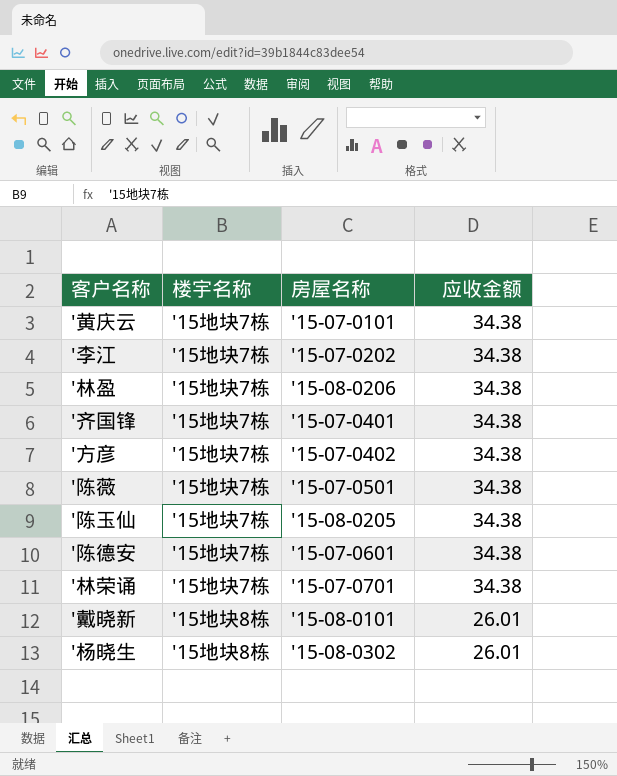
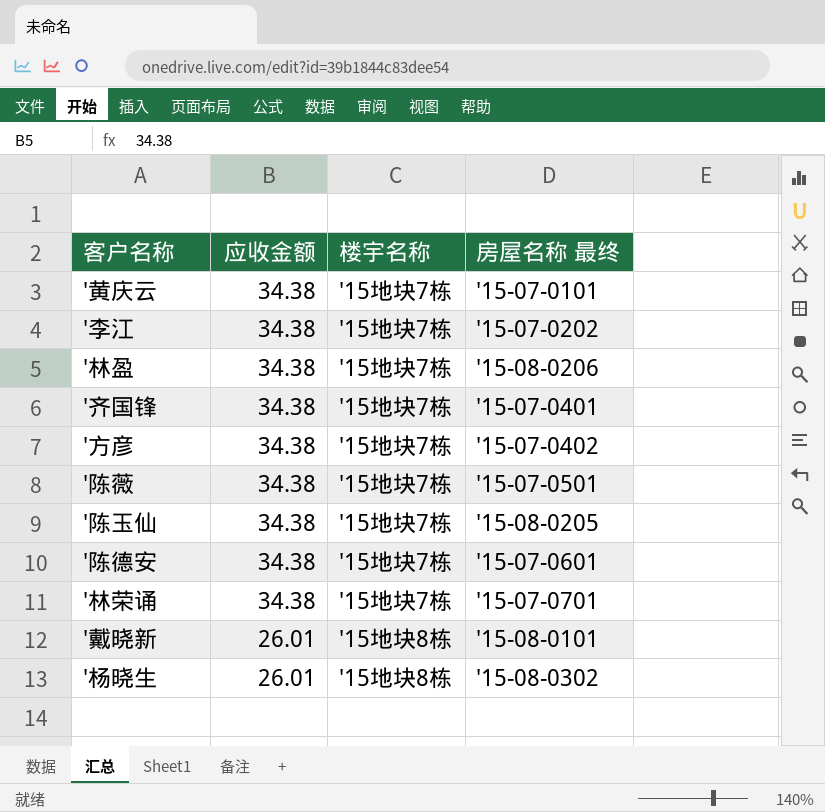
column 应收金额 | position: 4 -> 2
column name: 房屋名称 -> 房屋名称 最终

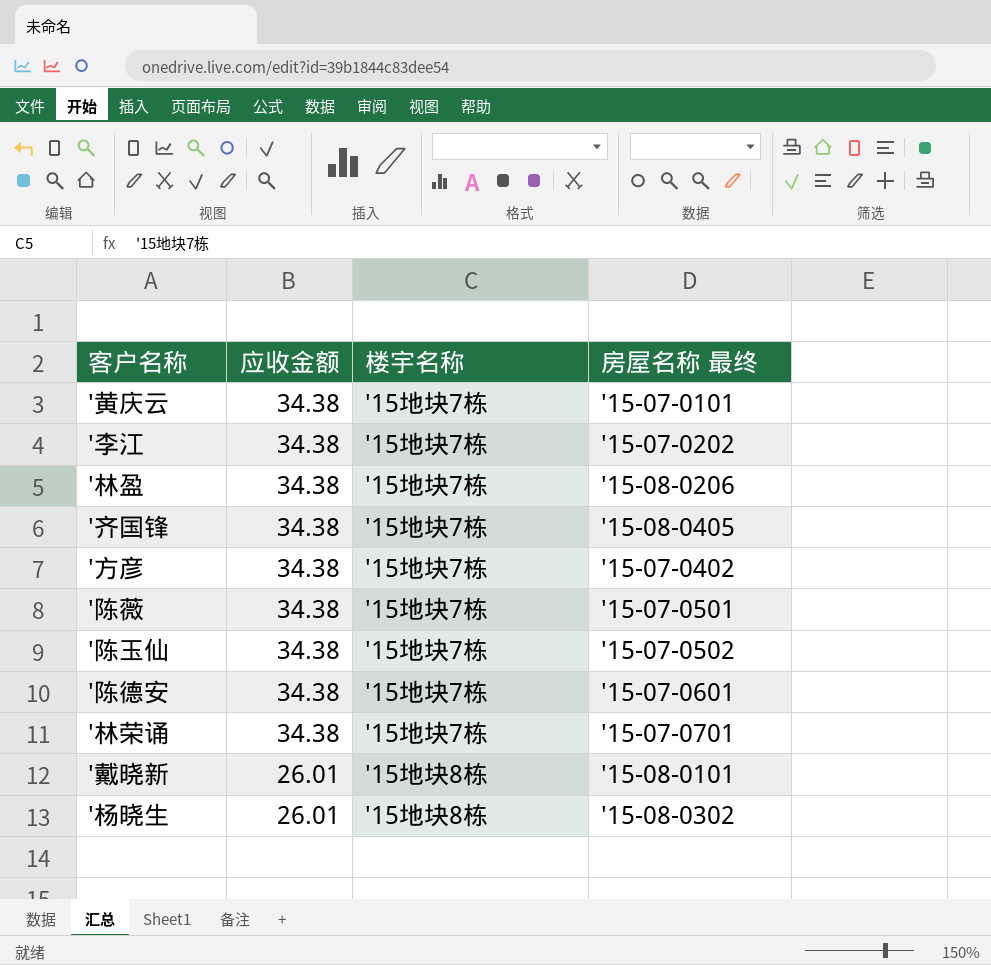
'齐国锋 | 房屋名称 最终: '15-07-0401 -> '15-08-0405
'陈玉仙 | 房屋名称 最终: '15-08-0205 -> '15-07-0502

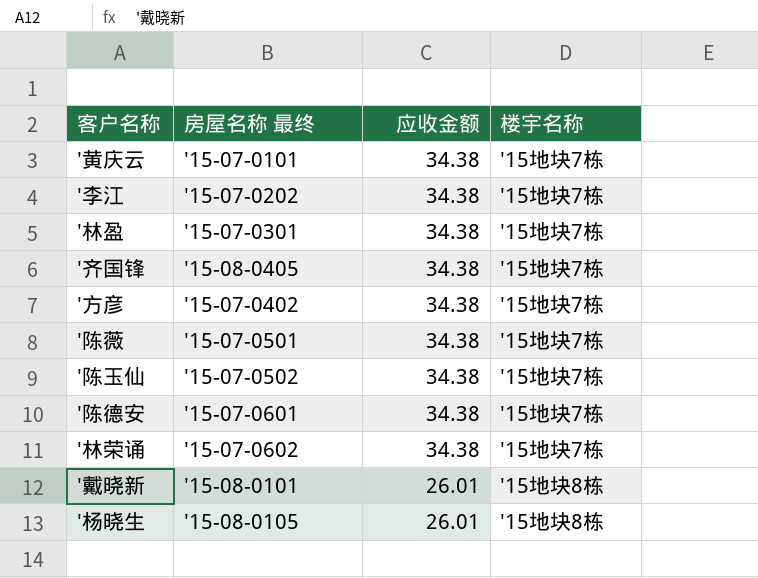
column 房屋名称 最终 | position: 4 -> 2
'林盈 | 房屋名称 最终: '15-08-0206 -> '15-07-0301
'林荣诵 | 房屋名称 最终: '15-07-0701 -> '15-07-0602
'杨晓生 | 房屋名称 最终: '15-08-0302 -> '15-08-0105

